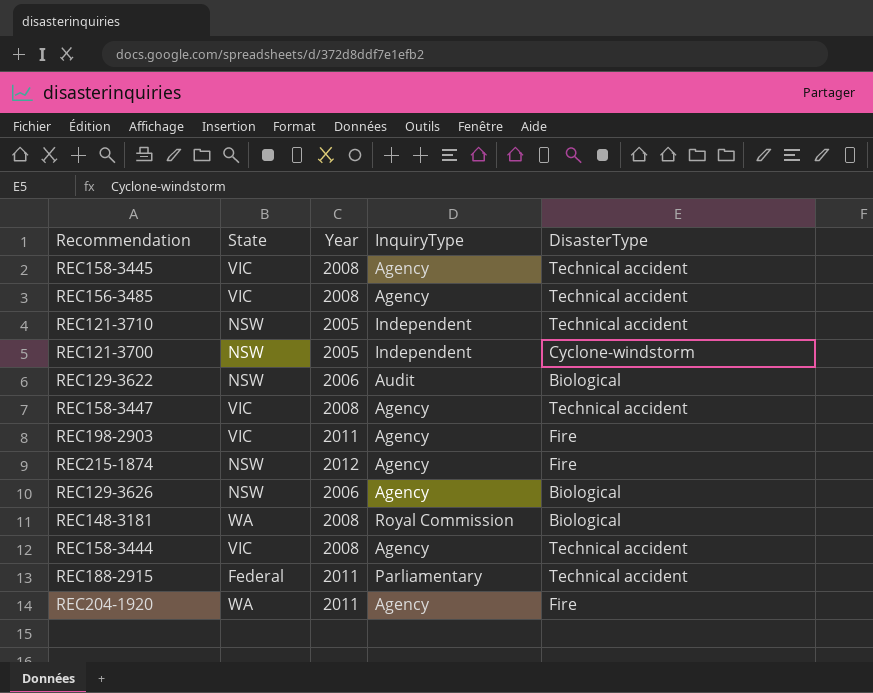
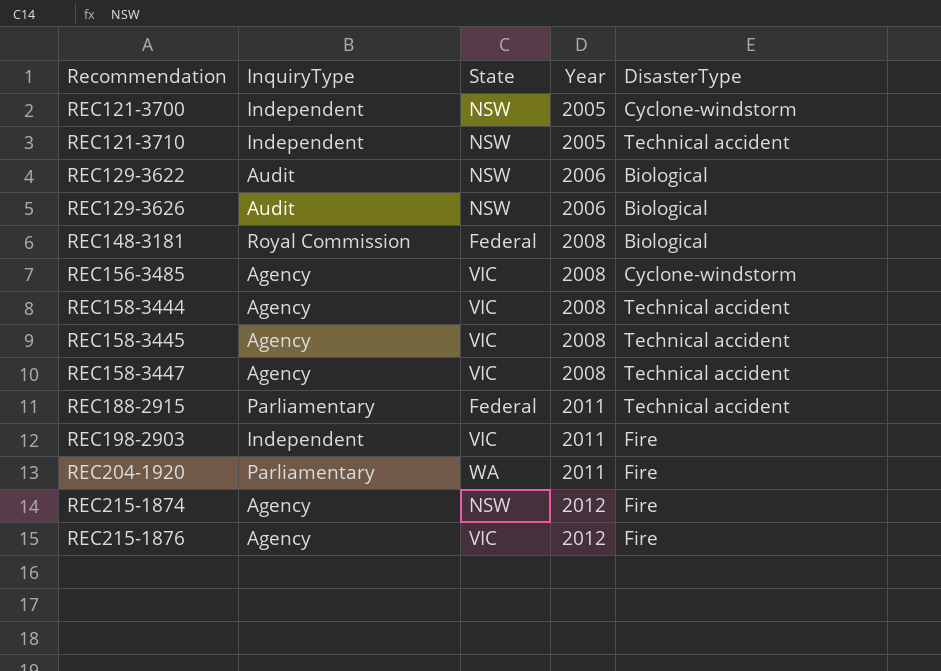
row order: none -> Recommendation ascending
column InquiryType | position: 4 -> 2
REC129-3626 | InquiryType: Agency -> Audit
REC148-3181 | State: WA -> Federal
REC156-3485 | DisasterType: Technical accident -> Cyclone-windstorm
REC198-2903 | InquiryType: Agency -> Independent
REC204-1920 | InquiryType: Agency -> Parliamentary
row REC215-1876: none -> Agency | VIC | 2012 | Fire

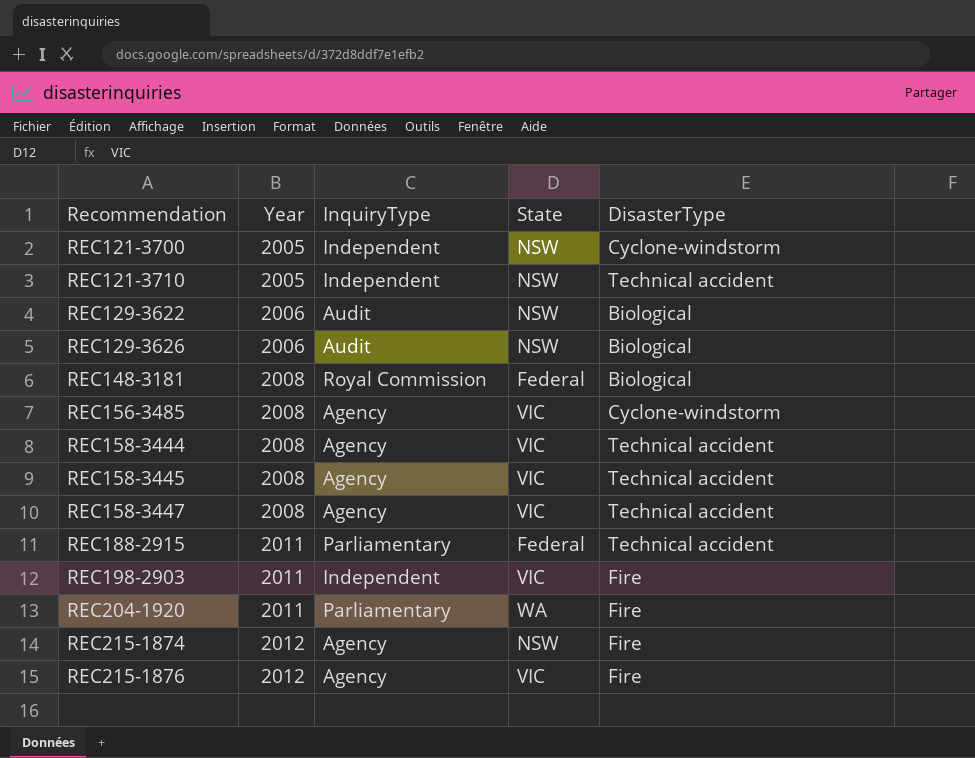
column Year | position: 4 -> 2

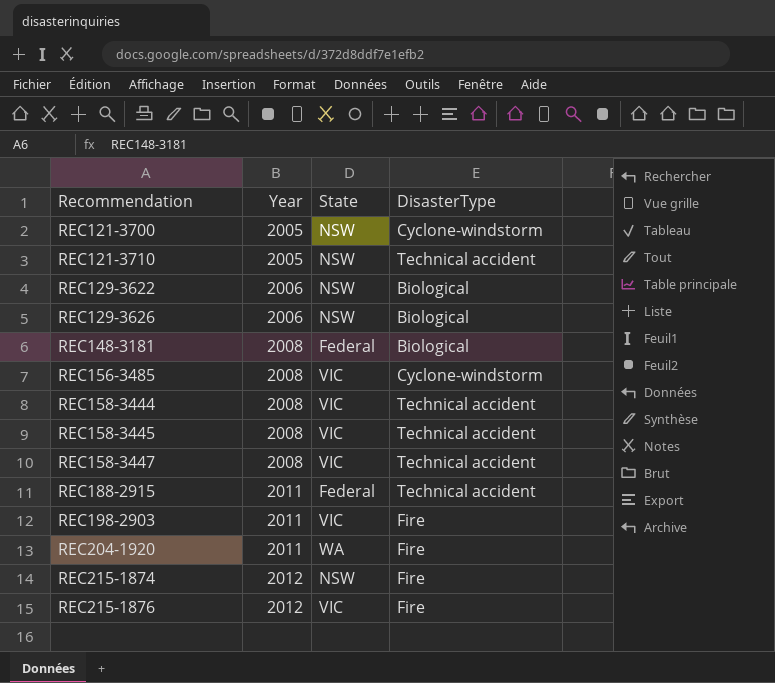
column InquiryType | position: 3 -> none

